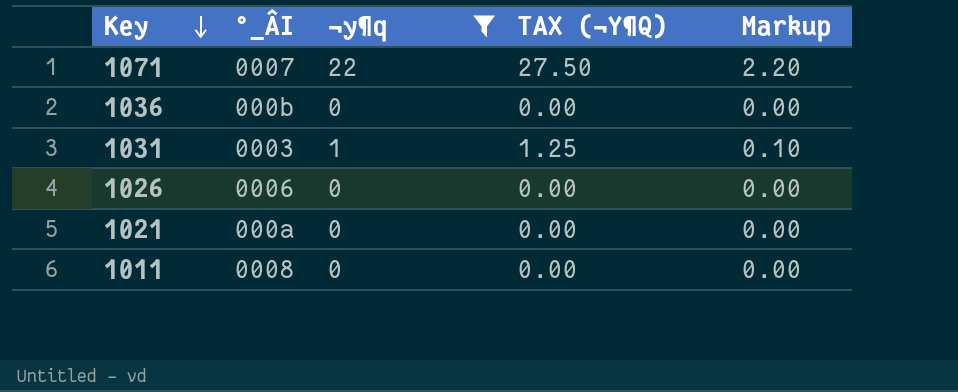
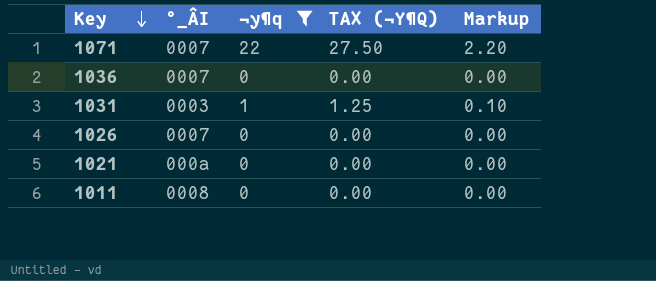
1036 | °_ÂI: 000b -> 0007
1026 | °_ÂI: 0006 -> 0007

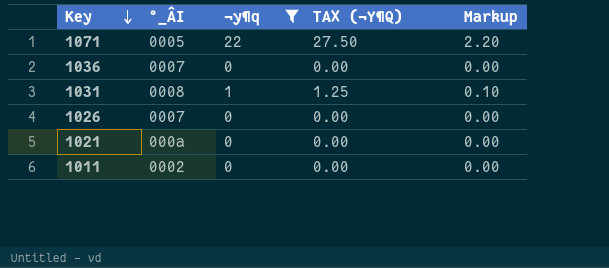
1071 | °_ÂI: 0007 -> 0005
1031 | °_ÂI: 0003 -> 0008
1011 | °_ÂI: 0008 -> 0002

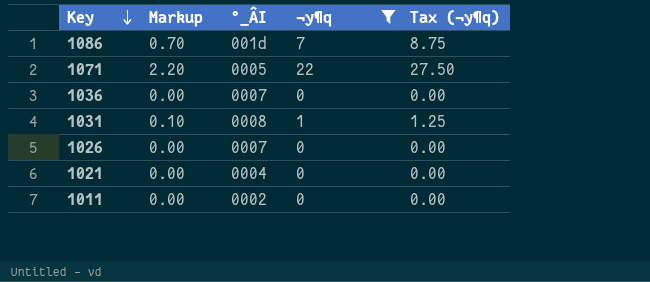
column Markup | position: 5 -> 2
column name: TAX (¬Y¶Q) -> Tax (¬y¶q)
row 1086: none -> 0.70 | 001d | 7 | 8.75
1021 | °_ÂI: 000a -> 0004

